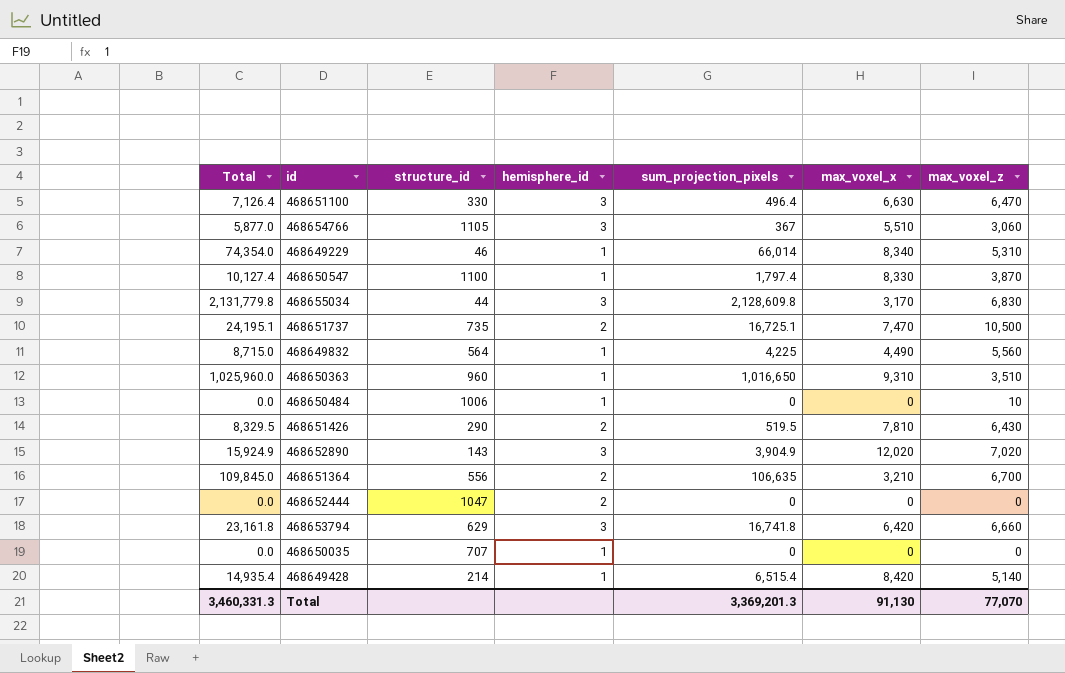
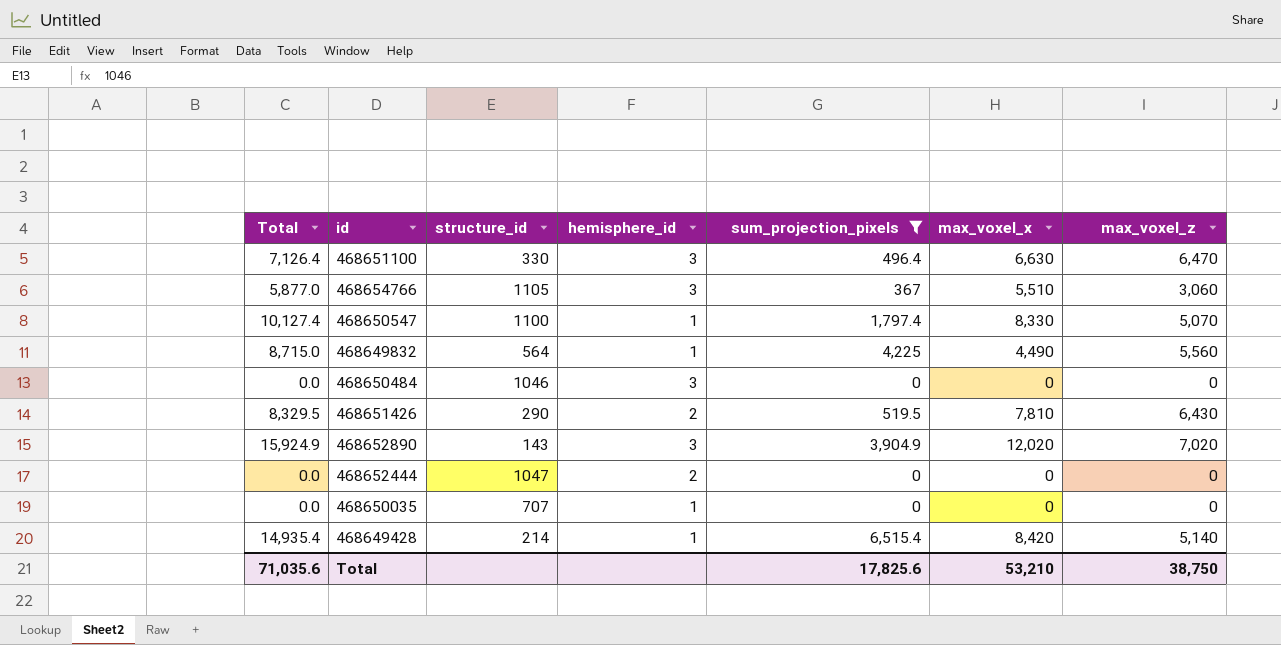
filter: none -> sum_projection_pixels <= 6,515.4
468650547 | max_voxel_z: 3,870 -> 5,070
468650484 | structure_id: 1006 -> 1046
468650484 | hemisphere_id: 1 -> 3
468650484 | max_voxel_z: 10 -> 0
Total | Total: 3,460,331.3 -> 71,035.6
Total | sum_projection_pixels: 3,369,201.3 -> 17,825.6
Total | max_voxel_x: 91,130 -> 53,210
Total | max_voxel_z: 77,070 -> 38,750

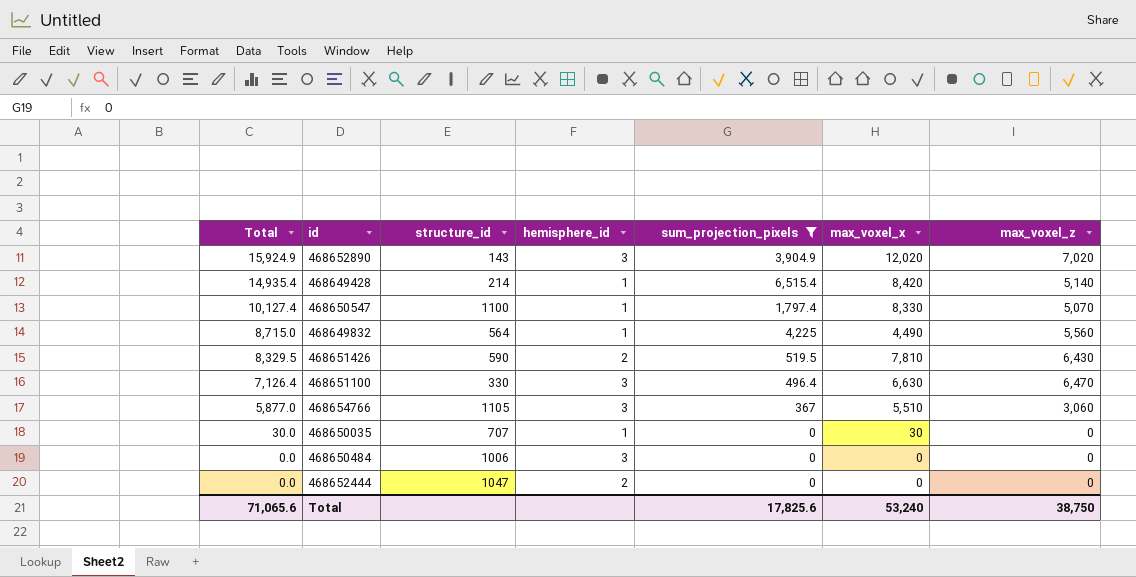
row order: none -> Total descending
468651426 | structure_id: 290 -> 590
468650035 | Total: 0.0 -> 30.0
468650035 | max_voxel_x: 0 -> 30
468650484 | structure_id: 1046 -> 1006
Total | Total: 71,035.6 -> 71,065.6
Total | max_voxel_x: 53,210 -> 53,240

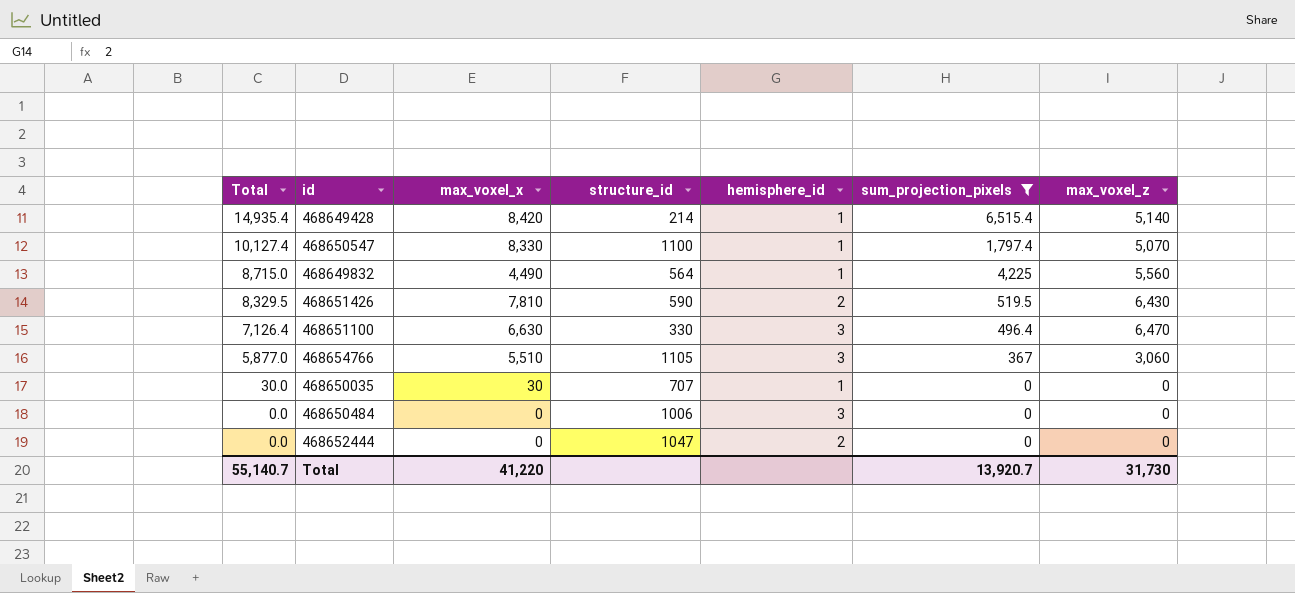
column max_voxel_x | position: 6 -> 3
row 468652890: 15,924.9 | 143 | 3 | 3,904.9 | 12,020 | 7,020 -> none
Total | Total: 71,065.6 -> 55,140.7
Total | max_voxel_x: 53,240 -> 41,220
Total | sum_projection_pixels: 17,825.6 -> 13,920.7
Total | max_voxel_z: 38,750 -> 31,730

